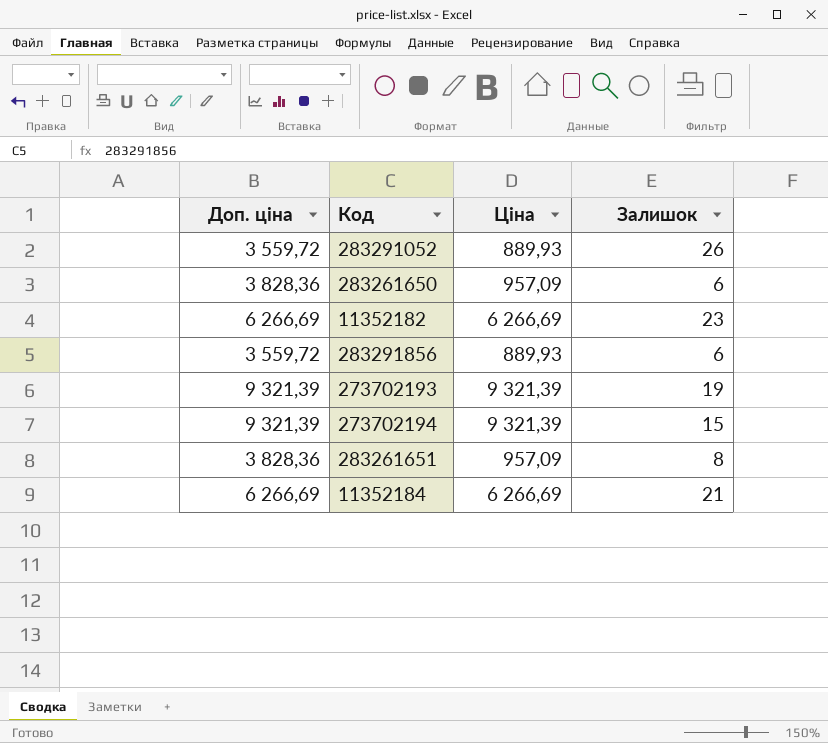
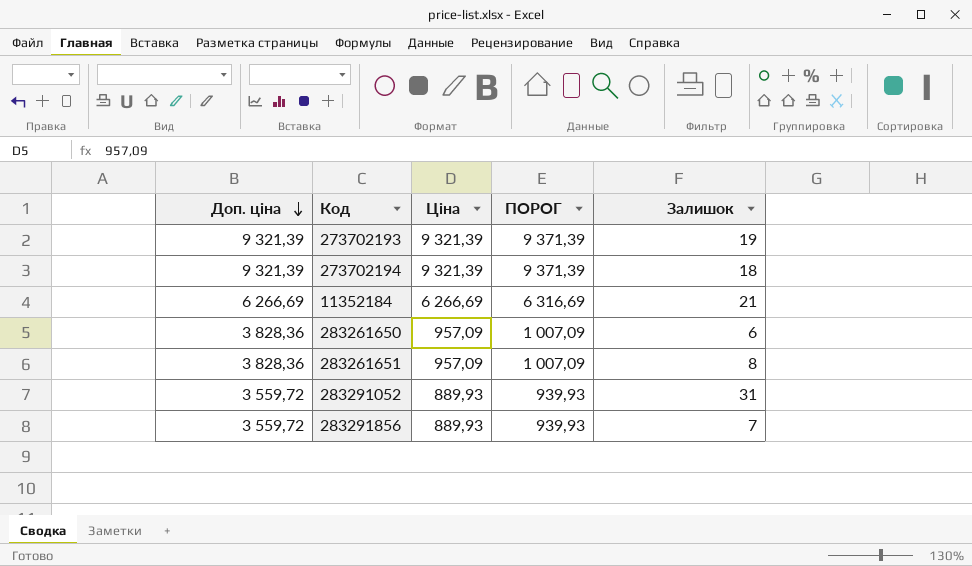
row order: none -> Доп. ціна descending
column ПОРОГ | formula: none -> [Ціна] + 50
row 11352182: 6 266,69 | 6 266,69 | 23 -> none
273702194 | Залишок: 15 -> 18
283291052 | Залишок: 26 -> 31
283291856 | Залишок: 6 -> 7

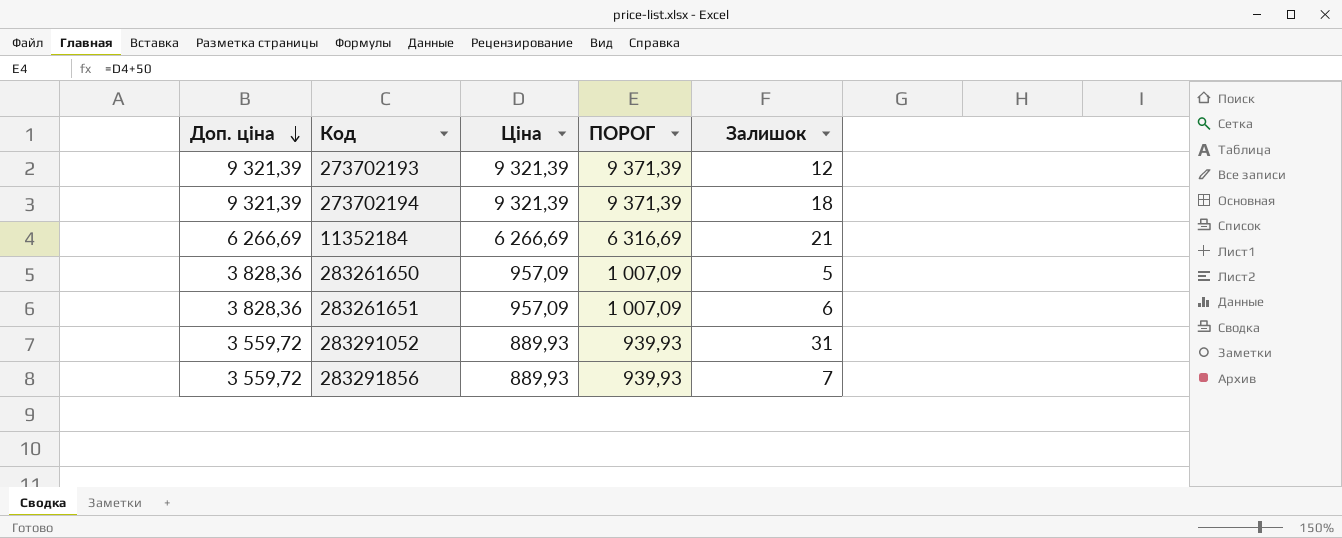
273702193 | Залишок: 19 -> 12
283261650 | Залишок: 6 -> 5
283261651 | Залишок: 8 -> 6

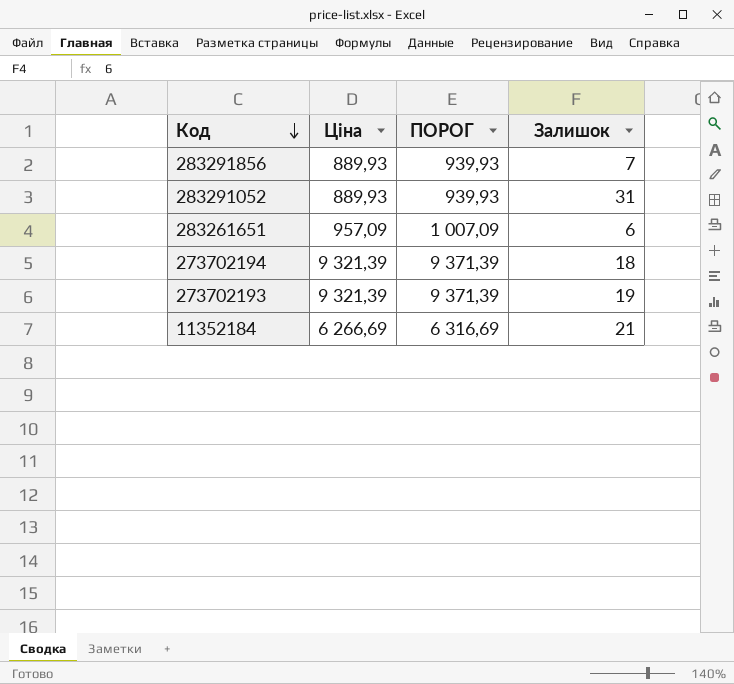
row order: Доп. ціна descending -> Код descending
column Доп. ціна | position: 1 -> none
row 283261650: 3 828,36 | 957,09 | 1 007,09 | 5 -> none
273702193 | Залишок: 12 -> 19

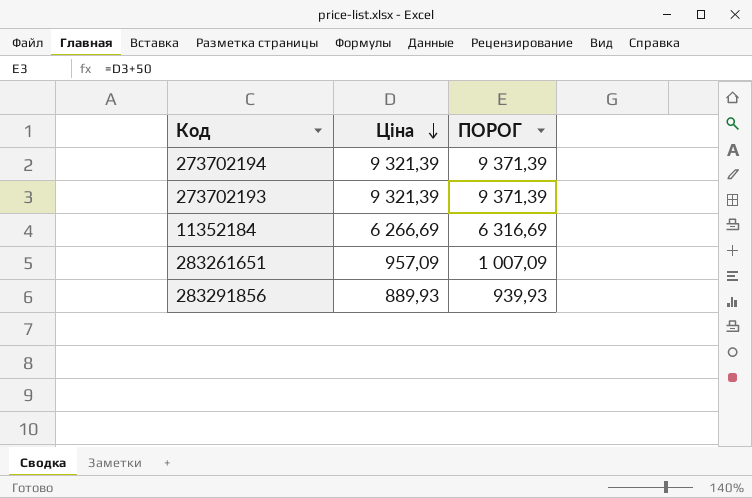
row order: Код descending -> Ціна descending
column Залишок | position: 4 -> none
row 283291052: 889,93 | 939,93 | 31 -> none

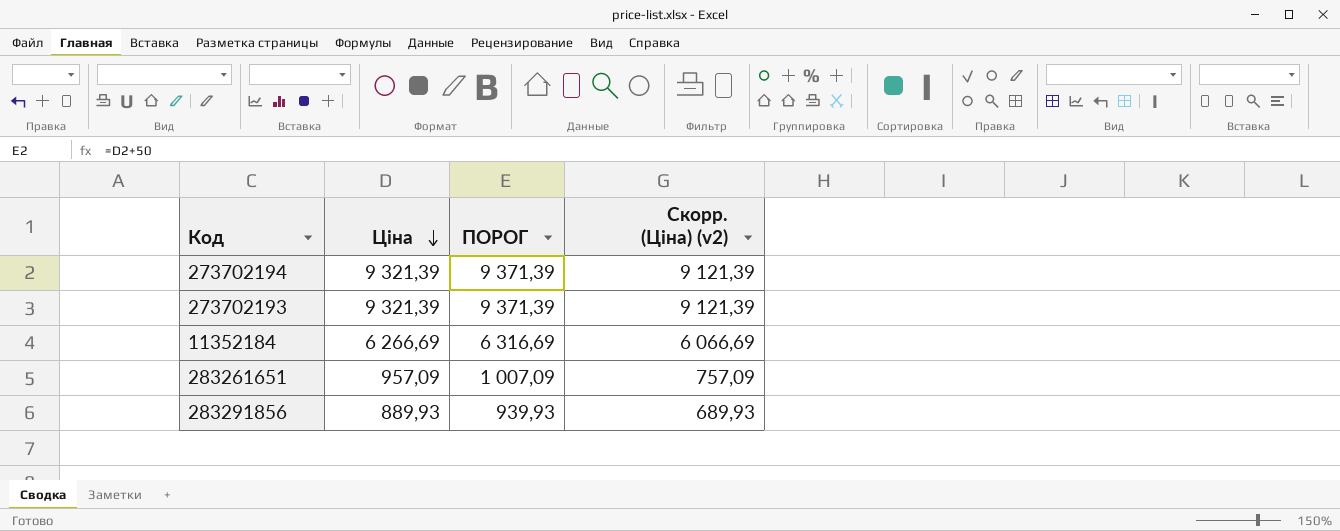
column Скорр. (Ціна) (v2) | formula: none -> [Ціна] - 200

